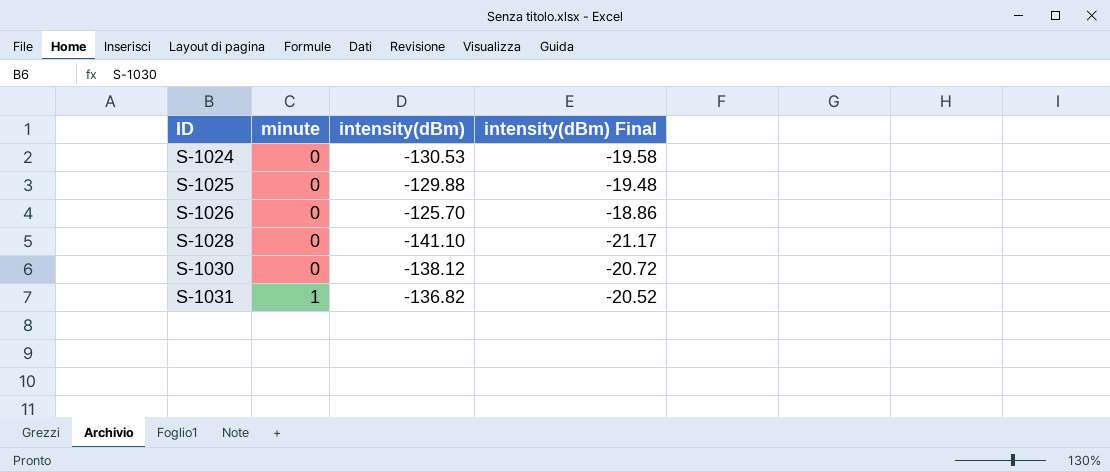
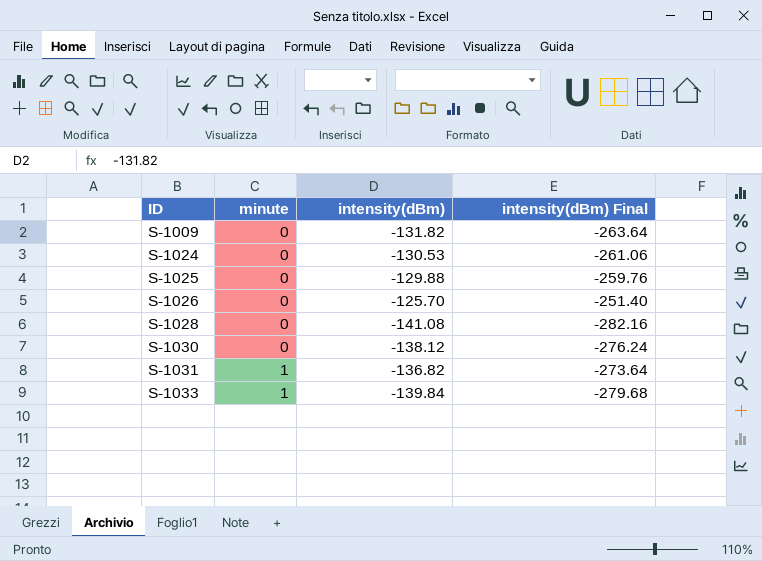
column intensity(dBm) Final | formula: [intensity(dBm)] * 0.15 -> [intensity(dBm)] * 2
row S-1009: none -> 0 | -131.82 | -263.64
S-1028 | intensity(dBm): -141.10 -> -141.08
row S-1033: none -> 1 | -139.84 | -279.68

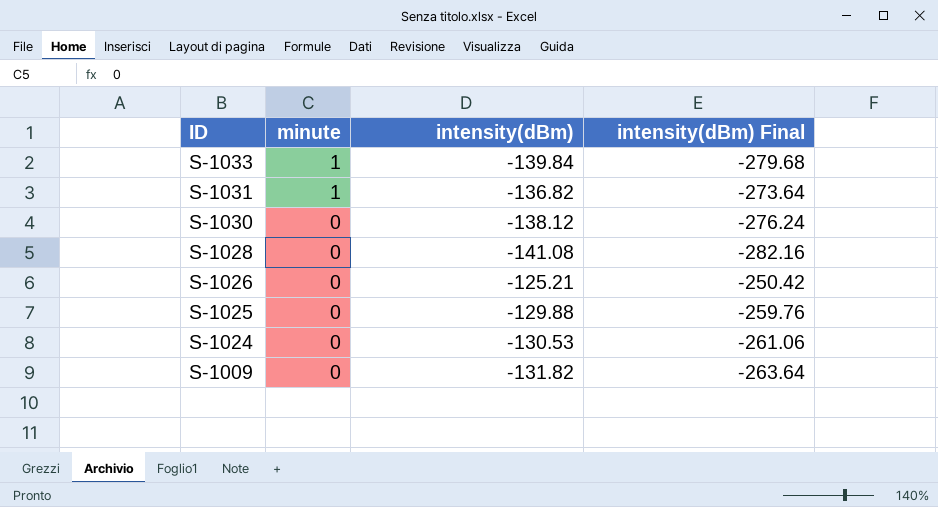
row order: ID ascending -> ID descending
S-1026 | intensity(dBm): -125.70 -> -125.21
S-1026 | intensity(dBm) Final: -251.40 -> -250.42

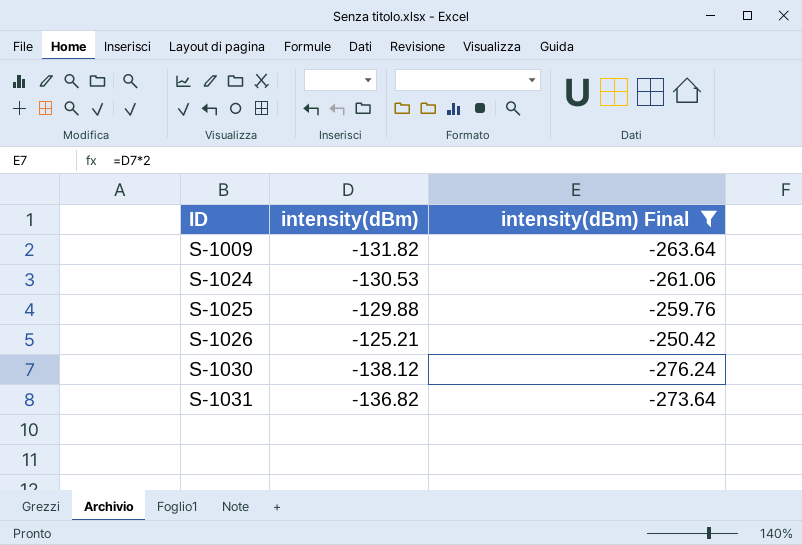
filter: none -> intensity(dBm) Final >= -276.24
row order: ID descending -> ID ascending
column minute | position: 2 -> none

